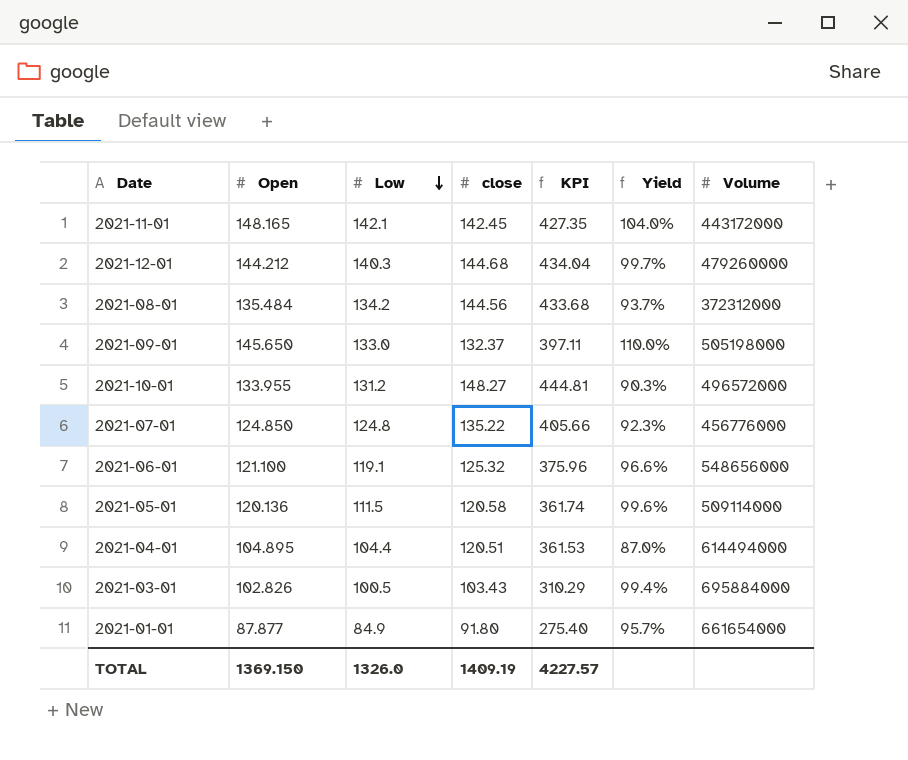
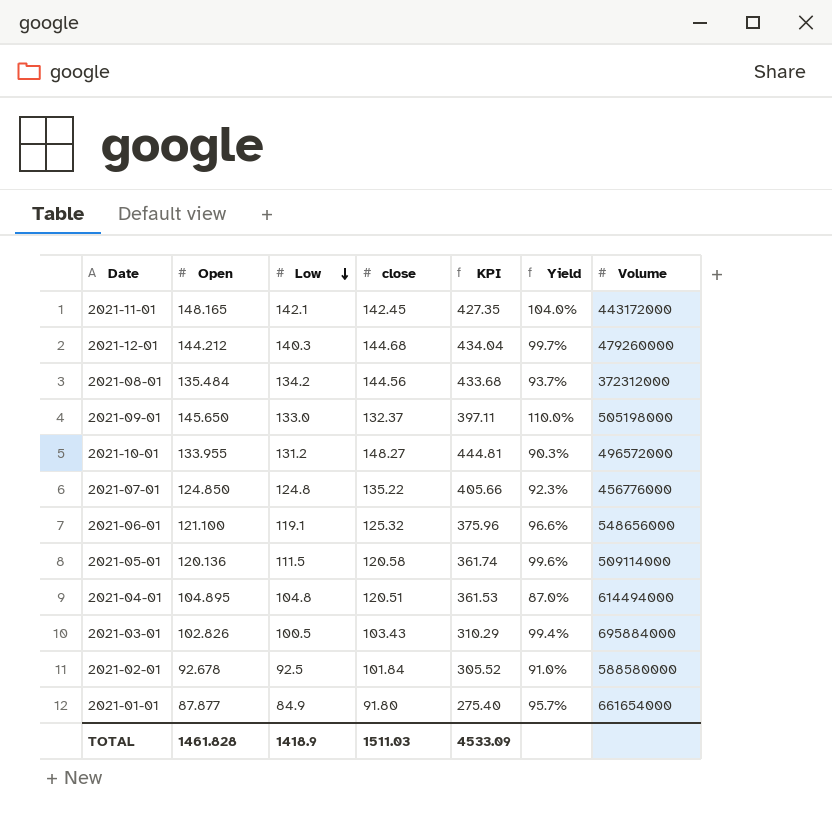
2021-04-01 | Low: 104.4 -> 104.8
row 2021-02-01: none -> 92.678 | 92.5 | 101.84 | 305.52 | 91.0% | 588580000
TOTAL | Open: 1369.150 -> 1461.828
TOTAL | Low: 1326.0 -> 1418.9
TOTAL | close: 1409.19 -> 1511.03
TOTAL | KPI: 4227.57 -> 4533.09

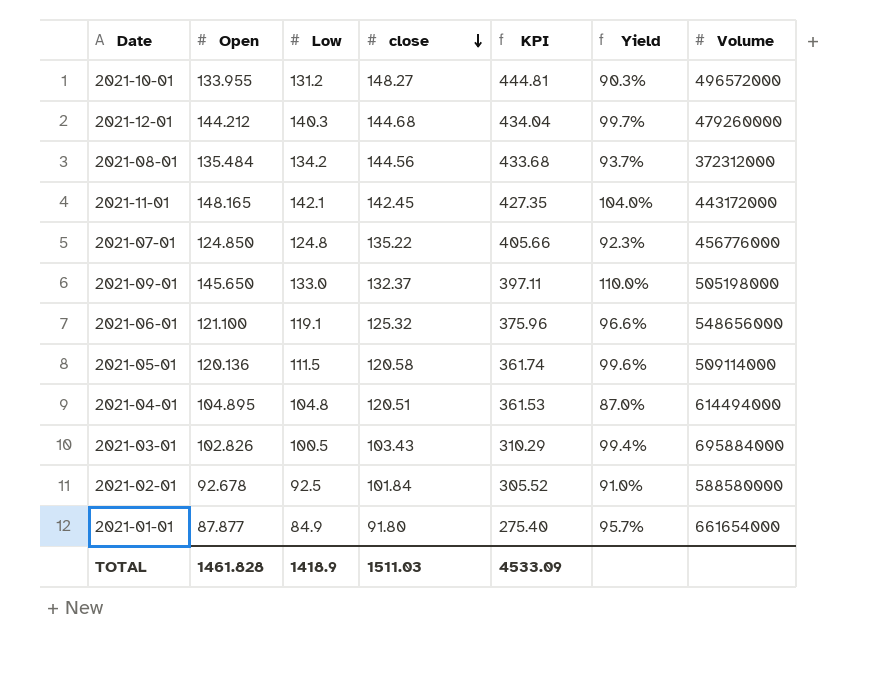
row order: Low descending -> close descending

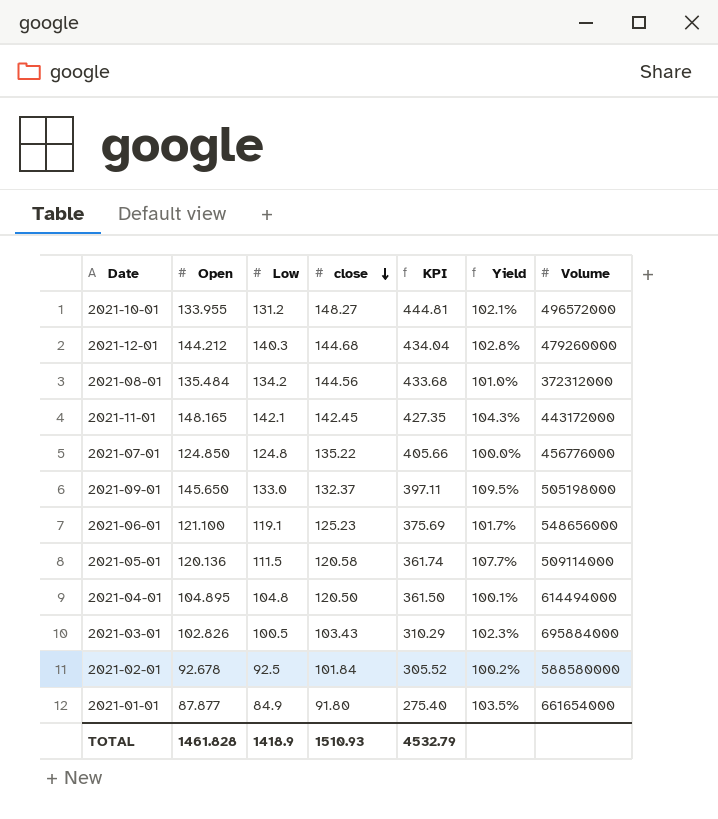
column Yield | formula: [Open] / [close] -> [Open] / [Low]
2021-06-01 | close: 125.32 -> 125.23
2021-06-01 | KPI: 375.96 -> 375.69
2021-04-01 | close: 120.51 -> 120.50
2021-04-01 | KPI: 361.53 -> 361.50
TOTAL | close: 1511.03 -> 1510.93
TOTAL | KPI: 4533.09 -> 4532.79

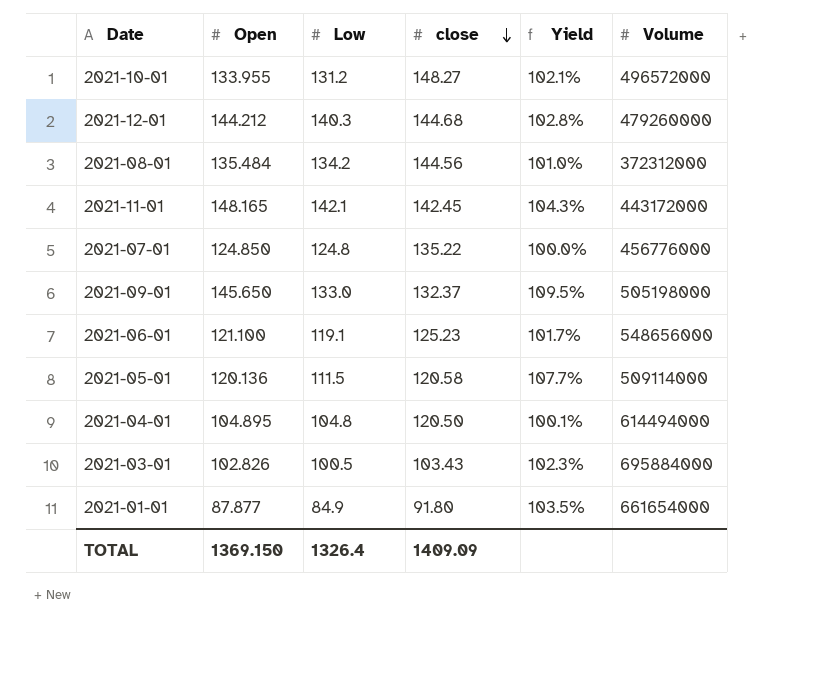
column KPI | formula: [close] * 3 -> none
row 2021-02-01: 92.678 | 92.5 | 101.84 | 305.52 | 100.2% | 588580000 -> none
TOTAL | Open: 1461.828 -> 1369.150
TOTAL | Low: 1418.9 -> 1326.4
TOTAL | close: 1510.93 -> 1409.09

